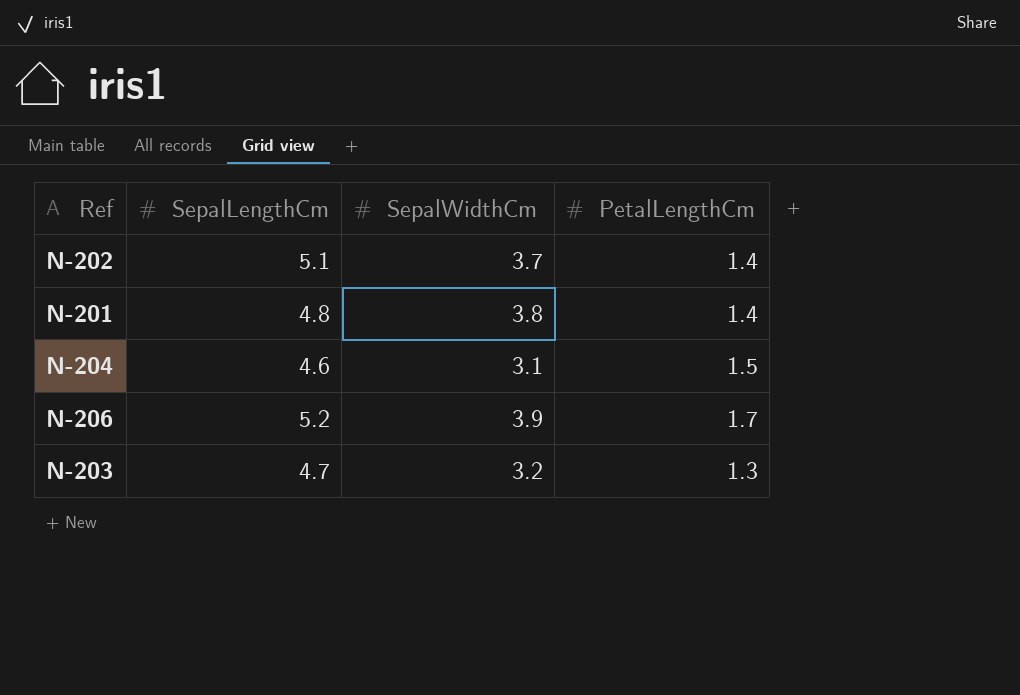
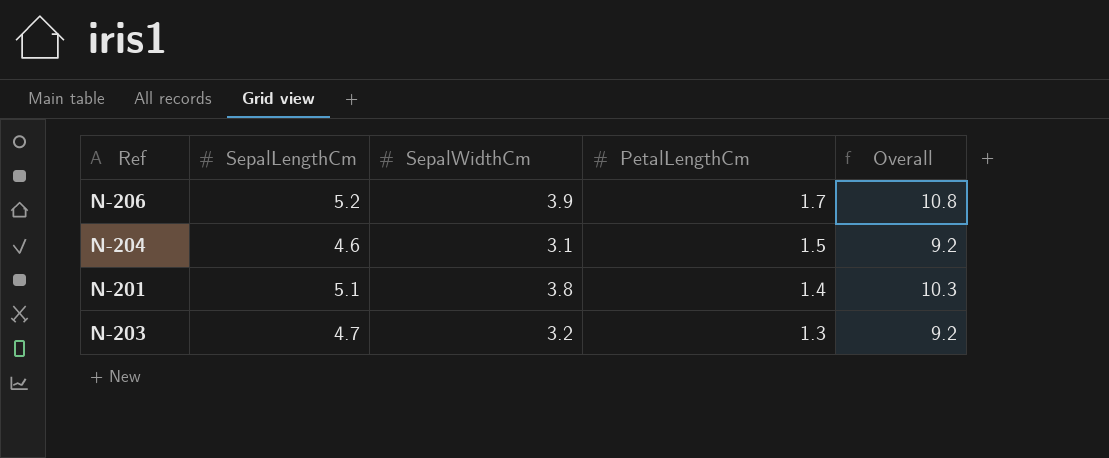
row order: none -> PetalLengthCm descending
column Overall | formula: none -> [SepalLengthCm] + [SepalWidthCm] + [PetalLengthCm]
row N-202: 5.1 | 3.7 | 1.4 -> none
N-201 | SepalLengthCm: 4.8 -> 5.1

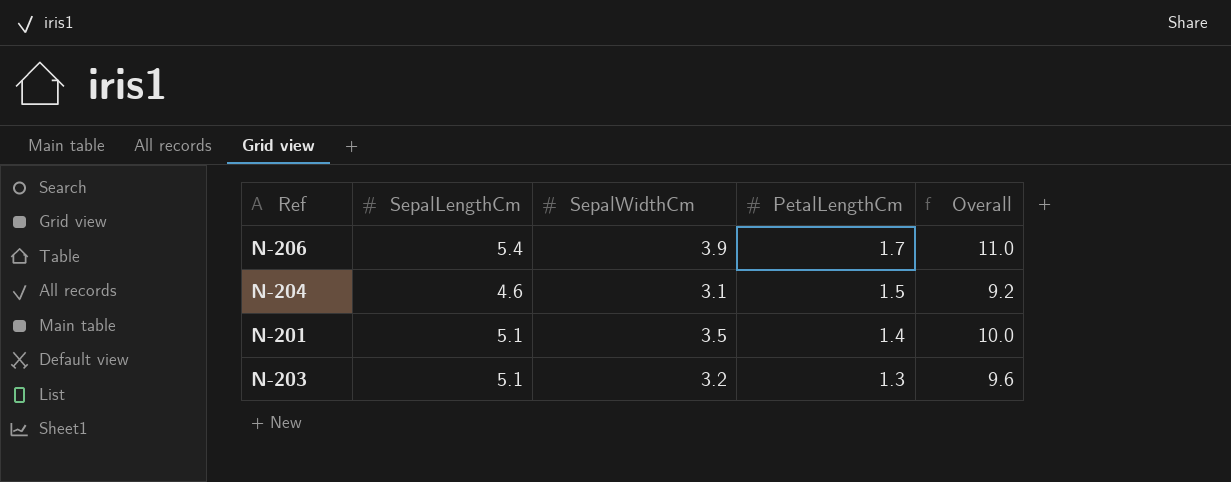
N-206 | SepalLengthCm: 5.2 -> 5.4
N-206 | Overall: 10.8 -> 11.0
N-201 | SepalWidthCm: 3.8 -> 3.5
N-201 | Overall: 10.3 -> 10.0
N-203 | SepalLengthCm: 4.7 -> 5.1
N-203 | Overall: 9.2 -> 9.6

